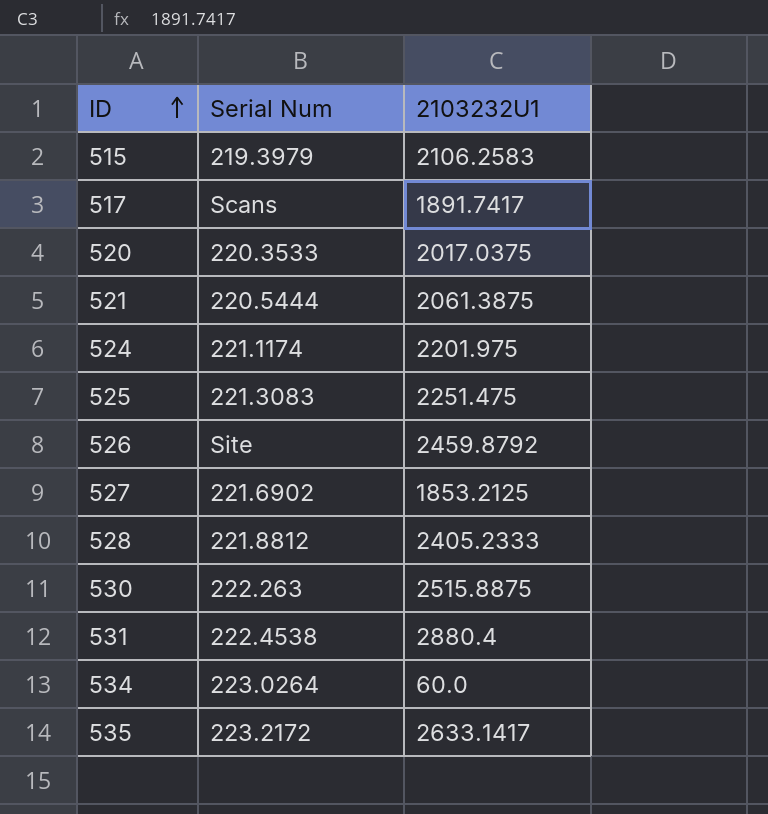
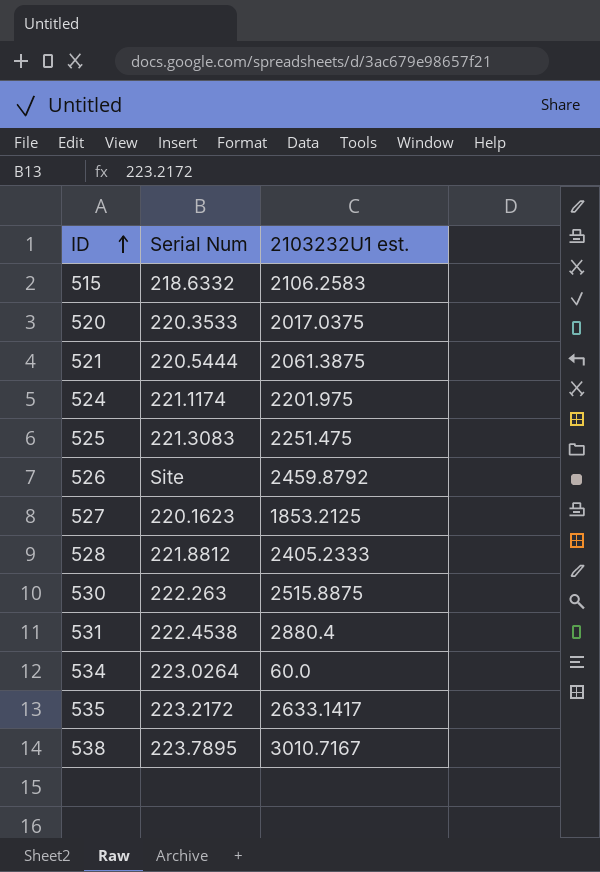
column name: 2103232U1 -> 2103232U1 est.
row 517: Scans | 1891.7417 -> none
515 | Serial Num: 219.3979 -> 218.6332
527 | Serial Num: 221.6902 -> 220.1623
row 538: none -> 223.7895 | 3010.7167

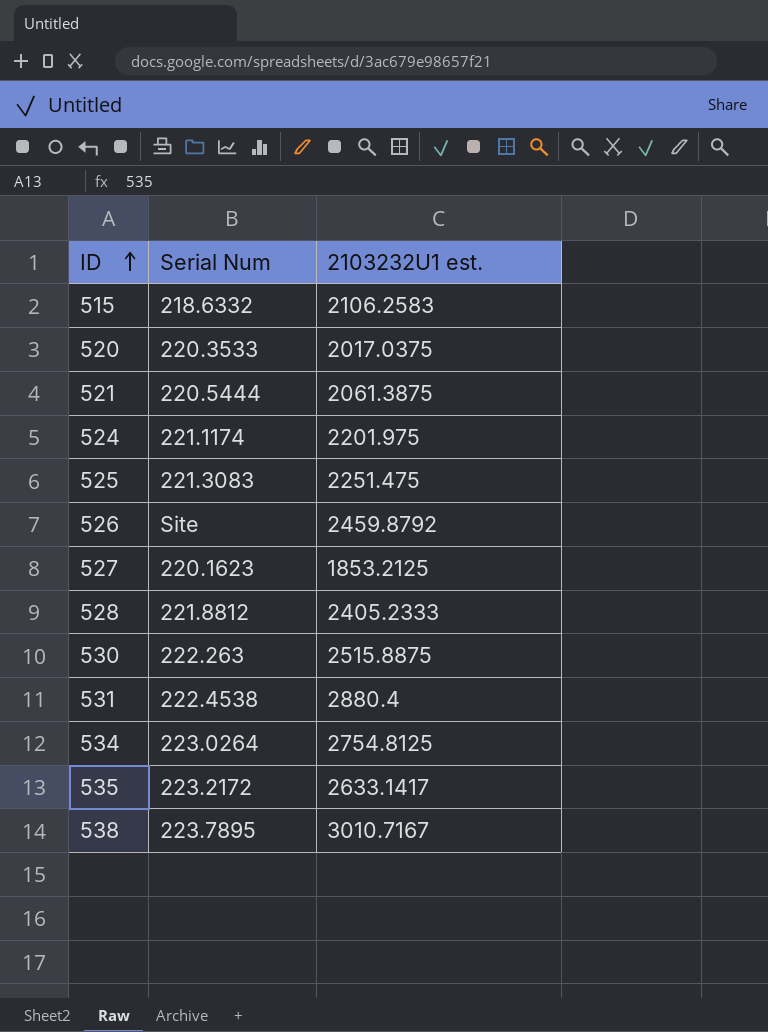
534 | 2103232U1 est.: 60.0 -> 2754.8125

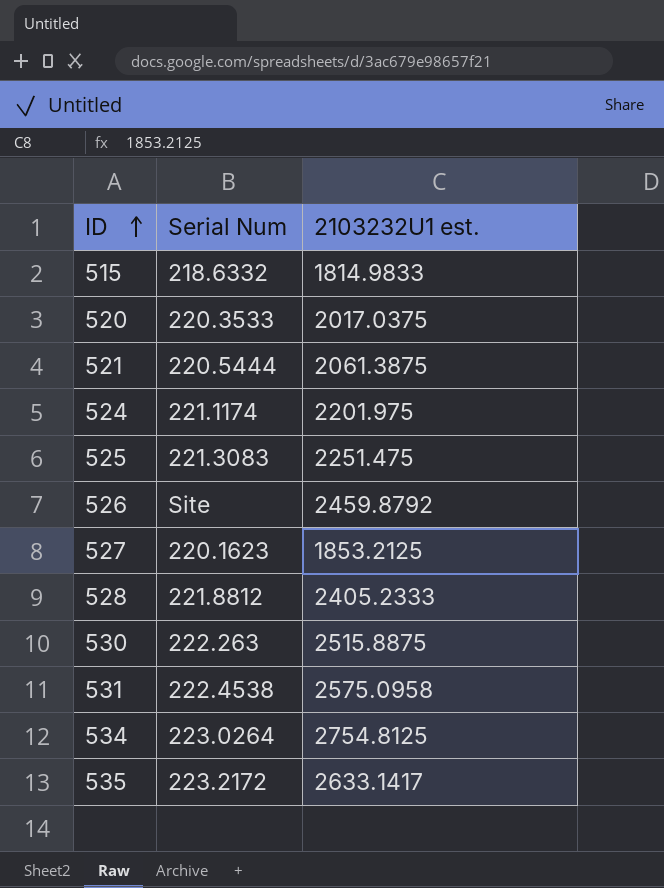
row 538: 223.7895 | 3010.7167 -> none
515 | 2103232U1 est.: 2106.2583 -> 1814.9833
531 | 2103232U1 est.: 2880.4 -> 2575.0958

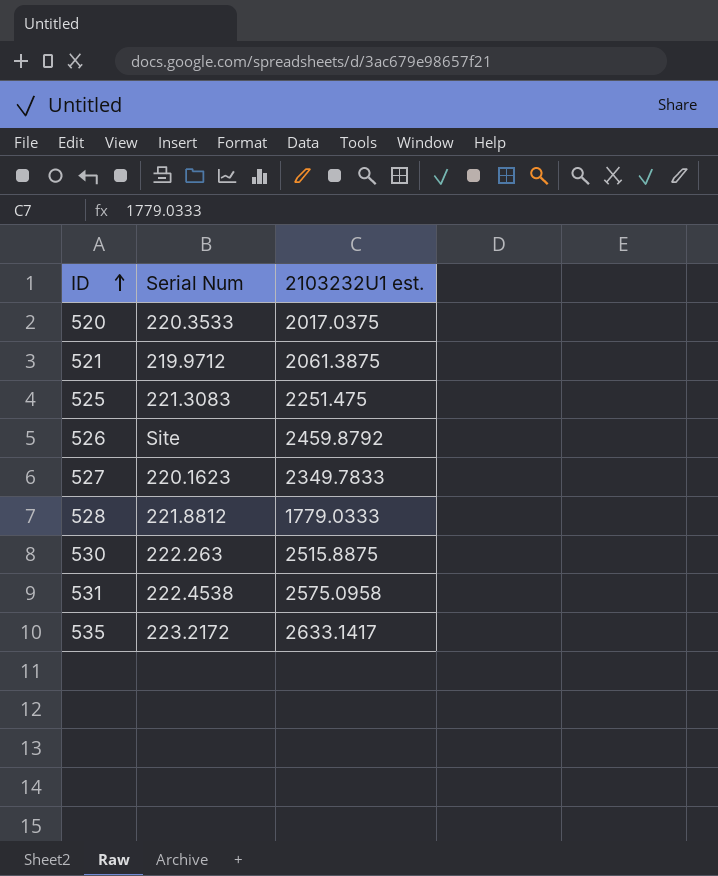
row 515: 218.6332 | 1814.9833 -> none
row 524: 221.1174 | 2201.975 -> none
row 534: 223.0264 | 2754.8125 -> none
521 | Serial Num: 220.5444 -> 219.9712
527 | 2103232U1 est.: 1853.2125 -> 2349.7833
528 | 2103232U1 est.: 2405.2333 -> 1779.0333

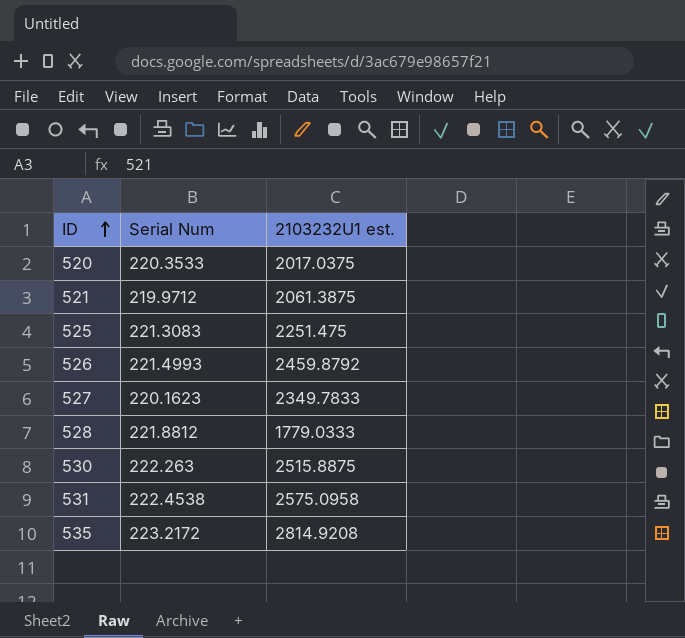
526 | Serial Num: Site -> 221.4993
535 | 2103232U1 est.: 2633.1417 -> 2814.9208

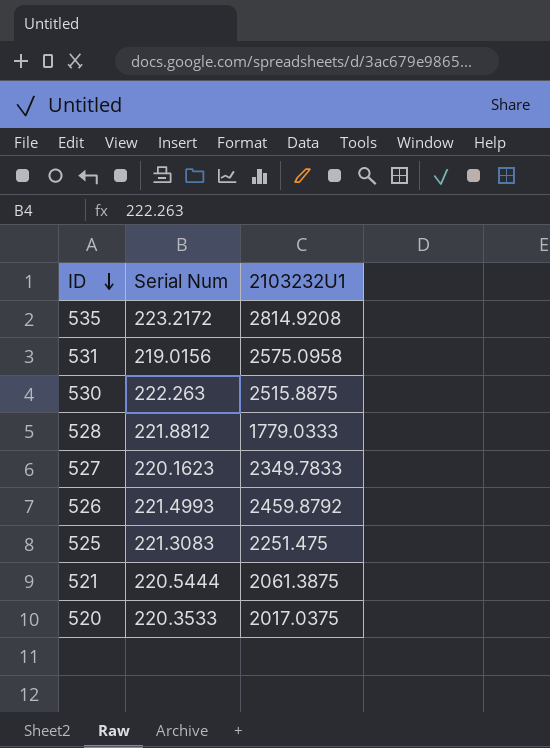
row order: ID ascending -> ID descending
column name: 2103232U1 est. -> 2103232U1
531 | Serial Num: 222.4538 -> 219.0156
521 | Serial Num: 219.9712 -> 220.5444

